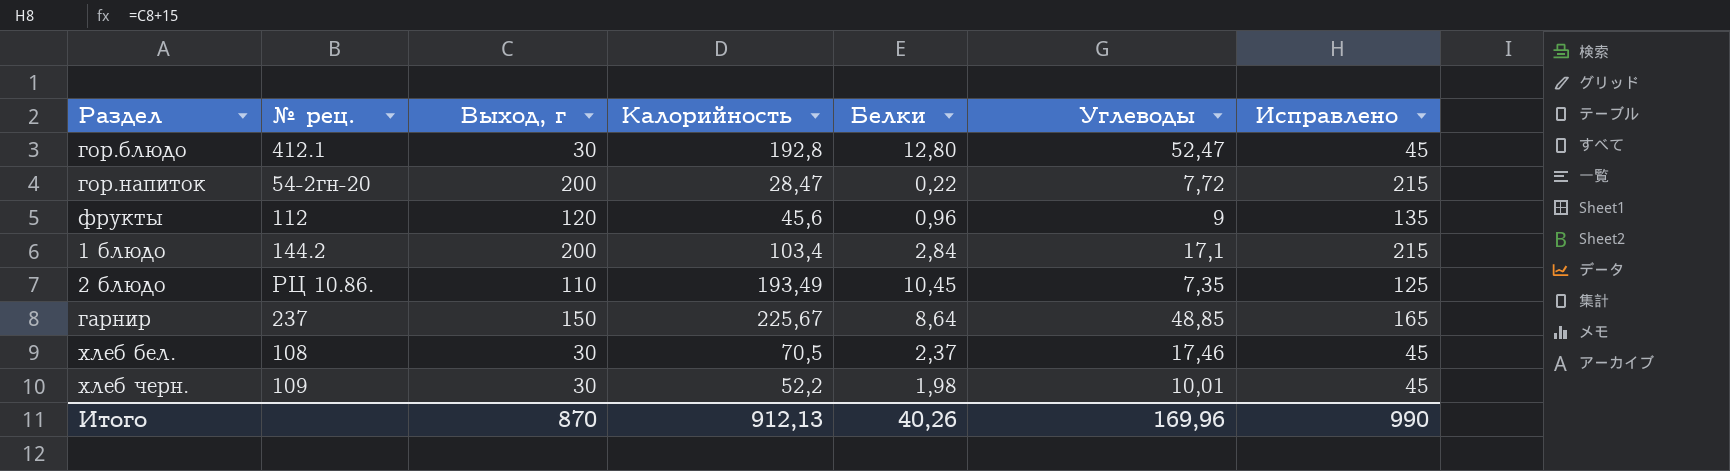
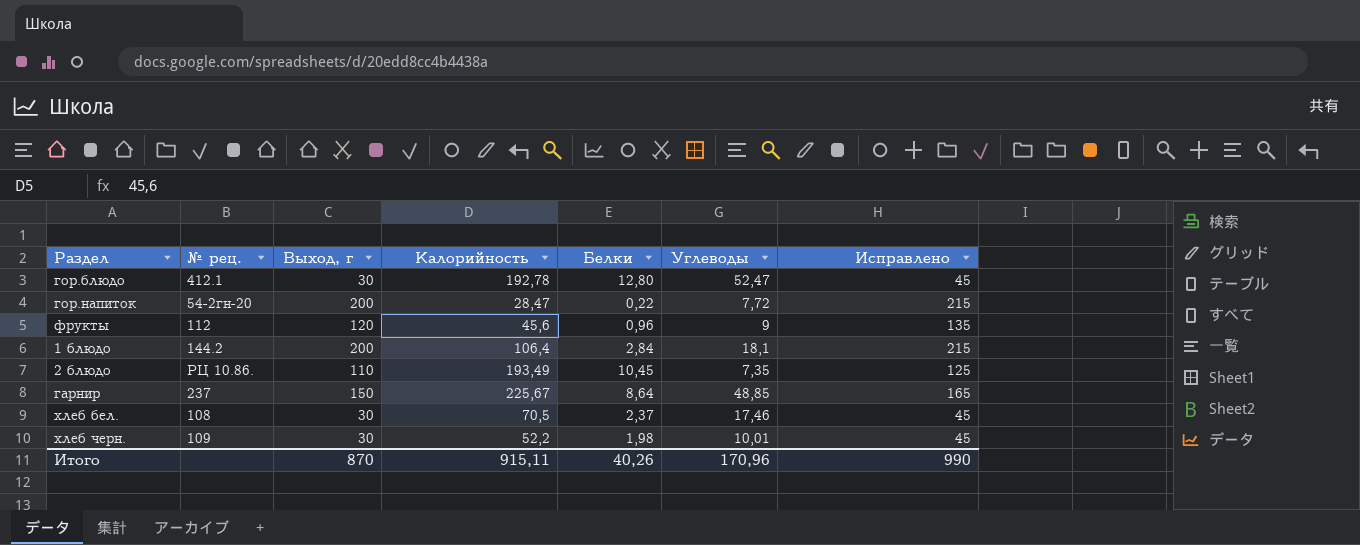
гор.блюдо | Калорийность: 192,8 -> 192,78
1 блюдо | Калорийность: 103,4 -> 106,4
1 блюдо | Углеводы: 17,1 -> 18,1
Итого | Калорийность: 912,13 -> 915,11
Итого | Углеводы: 169,96 -> 170,96

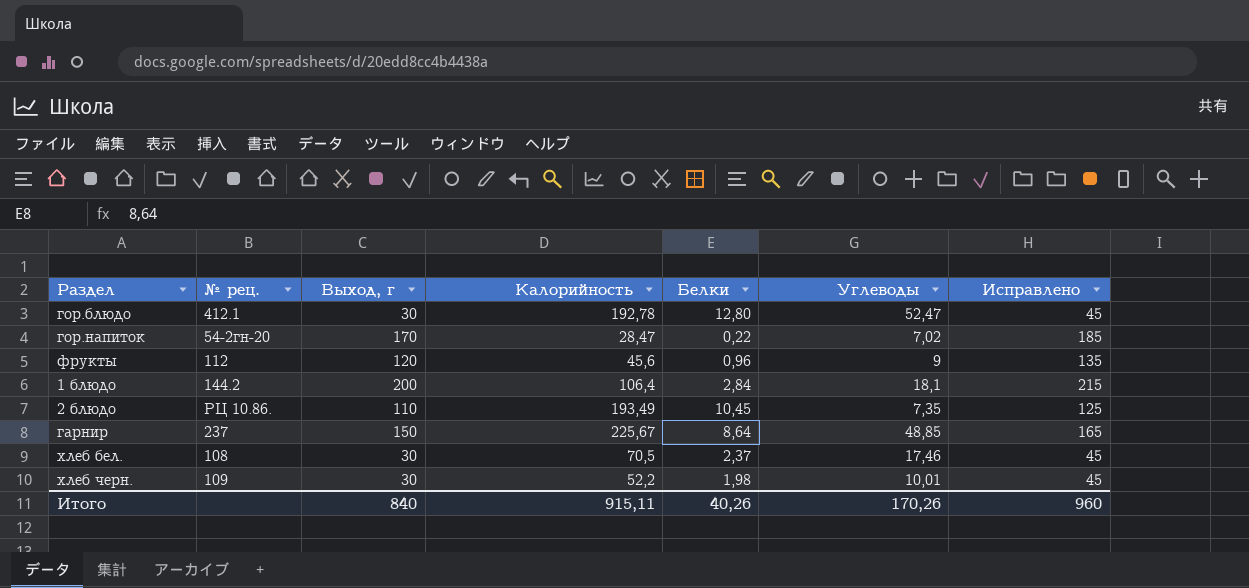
гор.напиток | Выход, г: 200 -> 170
гор.напиток | Углеводы: 7,72 -> 7,02
гор.напиток | Исправлено: 215 -> 185
Итого | Выход, г: 870 -> 840
Итого | Углеводы: 170,96 -> 170,26
Итого | Исправлено: 990 -> 960

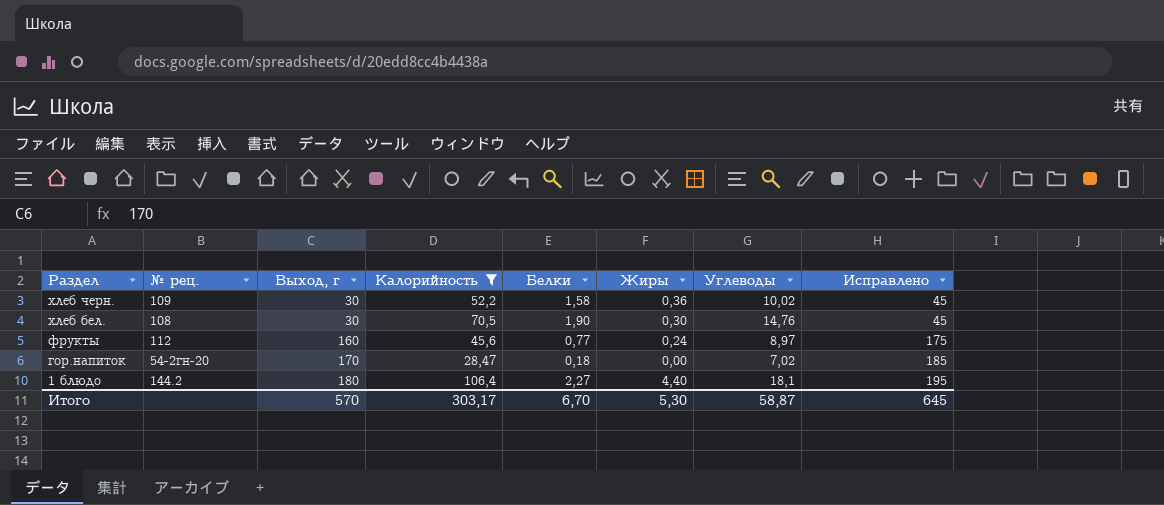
filter: none -> Калорийность <= 106,4
row order: none -> Раздел descending
column Жиры | position: none -> 6
хлеб черн. | Белки: 1,98 -> 1,58
хлеб черн. | Углеводы: 10,01 -> 10,02
хлеб бел. | Белки: 2,37 -> 1,90
хлеб бел. | Углеводы: 17,46 -> 14,76
фрукты | Выход, г: 120 -> 160
фрукты | Белки: 0,96 -> 0,77
фрукты | Углеводы: 9 -> 8,97
фрукты | Исправлено: 135 -> 175
гор.напиток | Белки: 0,22 -> 0,18
1 блюдо | Выход, г: 200 -> 180
1 блюдо | Белки: 2,84 -> 2,27
1 блюдо | Исправлено: 215 -> 195
Итого | Выход, г: 840 -> 570
Итого | Калорийность: 915,11 -> 303,17
Итого | Белки: 40,26 -> 6,70
Итого | Углеводы: 170,26 -> 58,87
Итого | Исправлено: 960 -> 645

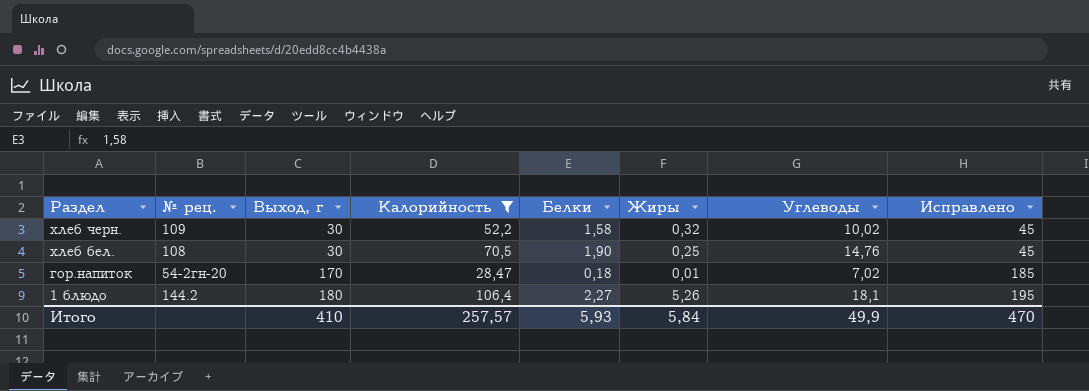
row фрукты: 112 | 160 | 45,6 | 0,77 | 0,24 | 8,97 | 175 -> none
хлеб черн. | Жиры: 0,36 -> 0,32
хлеб бел. | Жиры: 0,30 -> 0,25
гор.напиток | Жиры: 0,00 -> 0,01
1 блюдо | Жиры: 4,40 -> 5,26
Итого | Выход, г: 570 -> 410
Итого | Калорийность: 303,17 -> 257,57
Итого | Белки: 6,70 -> 5,93
Итого | Жиры: 5,30 -> 5,84
Итого | Углеводы: 58,87 -> 49,9
Итого | Исправлено: 645 -> 470

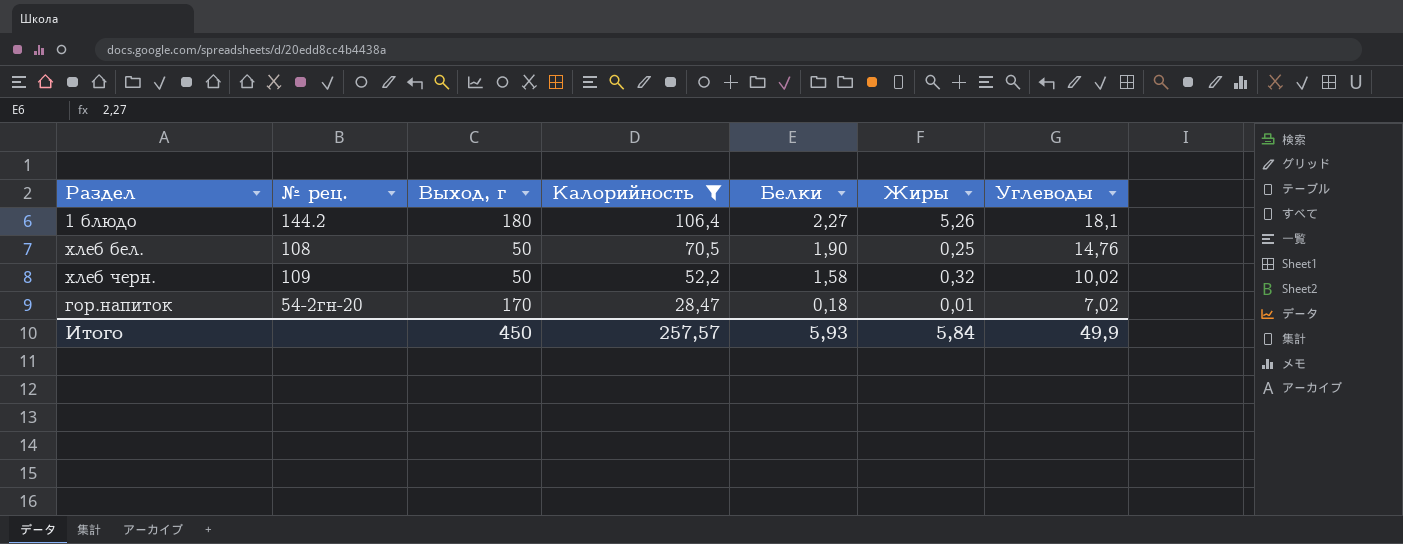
row order: Раздел descending -> Калорийность descending
column Исправлено | formula: [Выход, г] + 15 -> none
хлеб бел. | Выход, г: 30 -> 50
хлеб черн. | Выход, г: 30 -> 50
Итого | Выход, г: 410 -> 450

